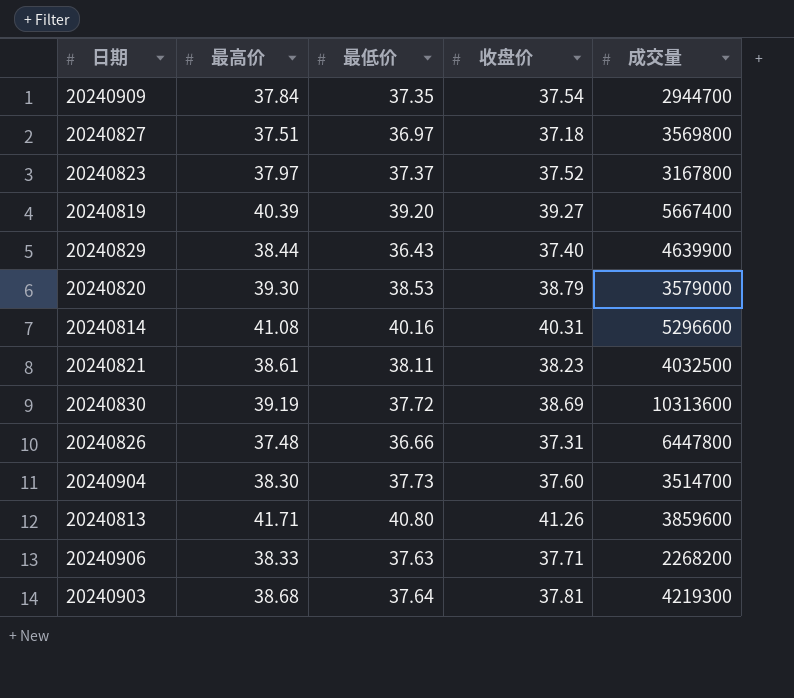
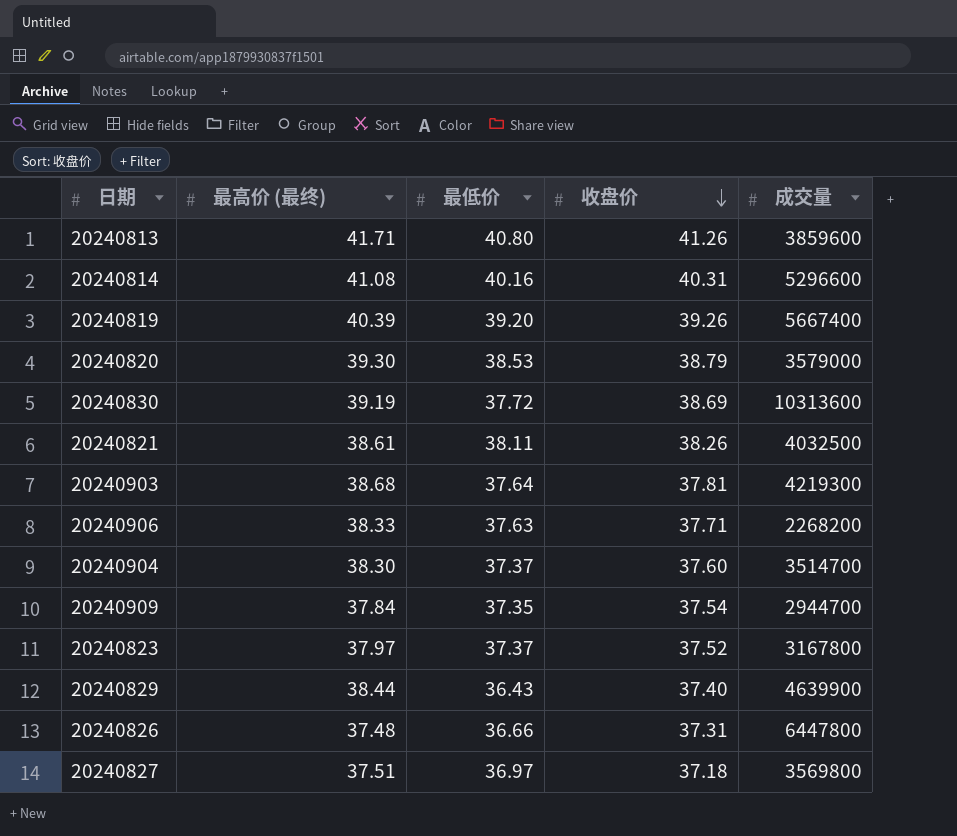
row order: none -> 收盘价 descending
column name: 最高价 -> 最高价 (最终)
20240819 | 收盘价: 39.27 -> 39.26
20240821 | 收盘价: 38.23 -> 38.26
20240904 | 最低价: 37.73 -> 37.37

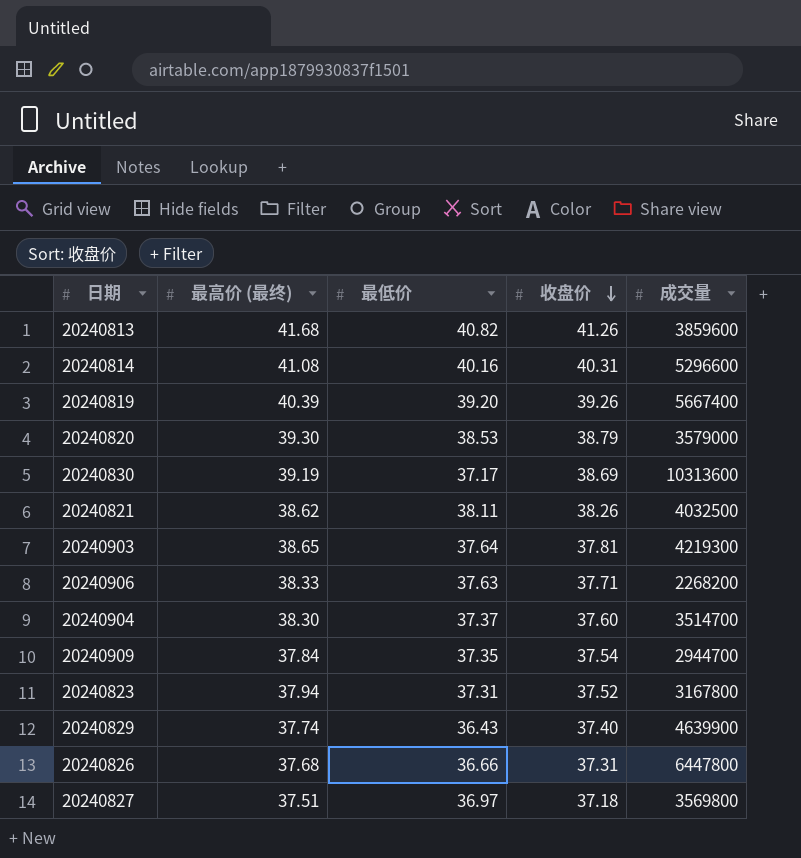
20240813 | 最高价 (最终): 41.71 -> 41.68
20240813 | 最低价: 40.80 -> 40.82
20240830 | 最低价: 37.72 -> 37.17
20240821 | 最高价 (最终): 38.61 -> 38.62
20240903 | 最高价 (最终): 38.68 -> 38.65
20240823 | 最高价 (最终): 37.97 -> 37.94
20240823 | 最低价: 37.37 -> 37.31
20240829 | 最高价 (最终): 38.44 -> 37.74
20240826 | 最高价 (最终): 37.48 -> 37.68

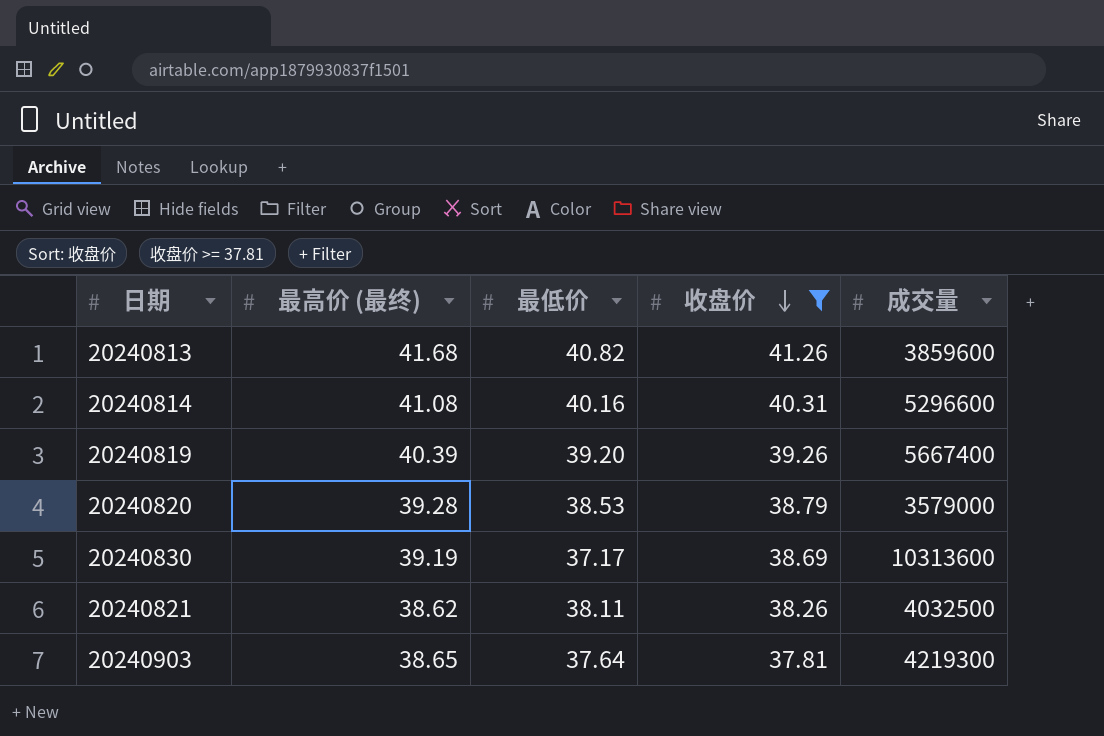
filter: none -> 收盘价 >= 37.81
20240820 | 最高价 (最终): 39.30 -> 39.28

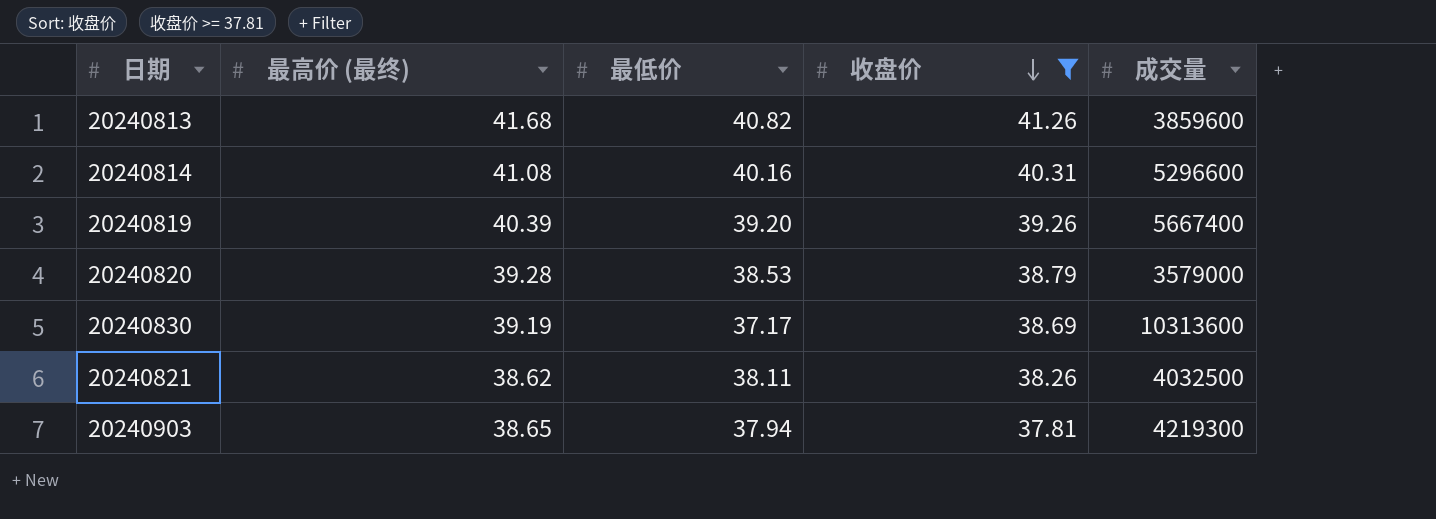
20240903 | 最低价: 37.64 -> 37.94

